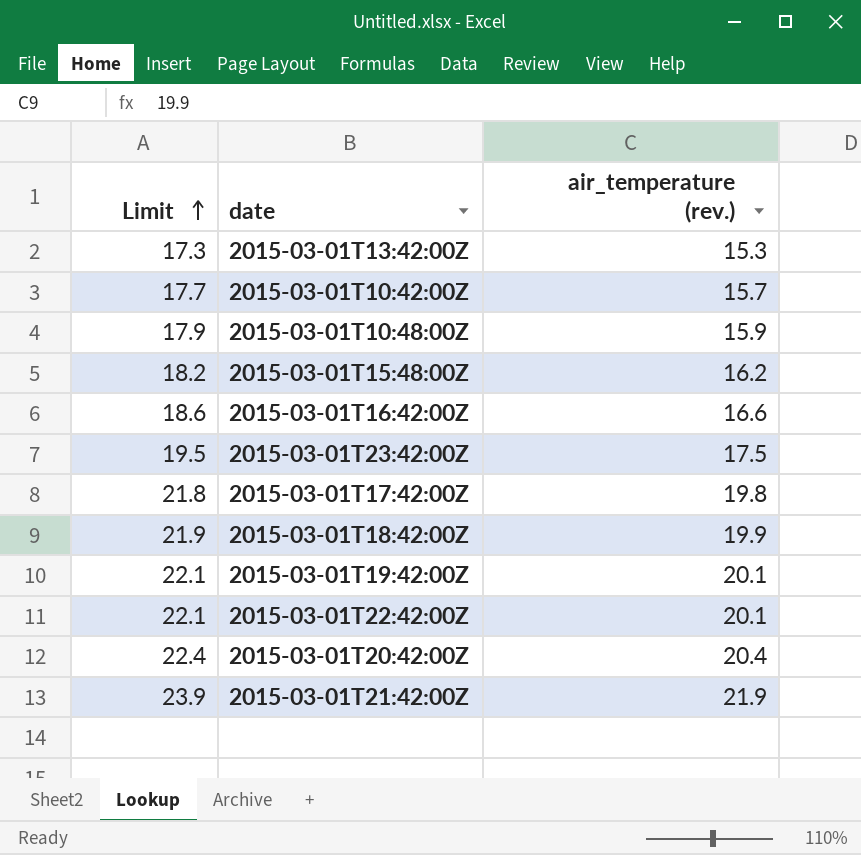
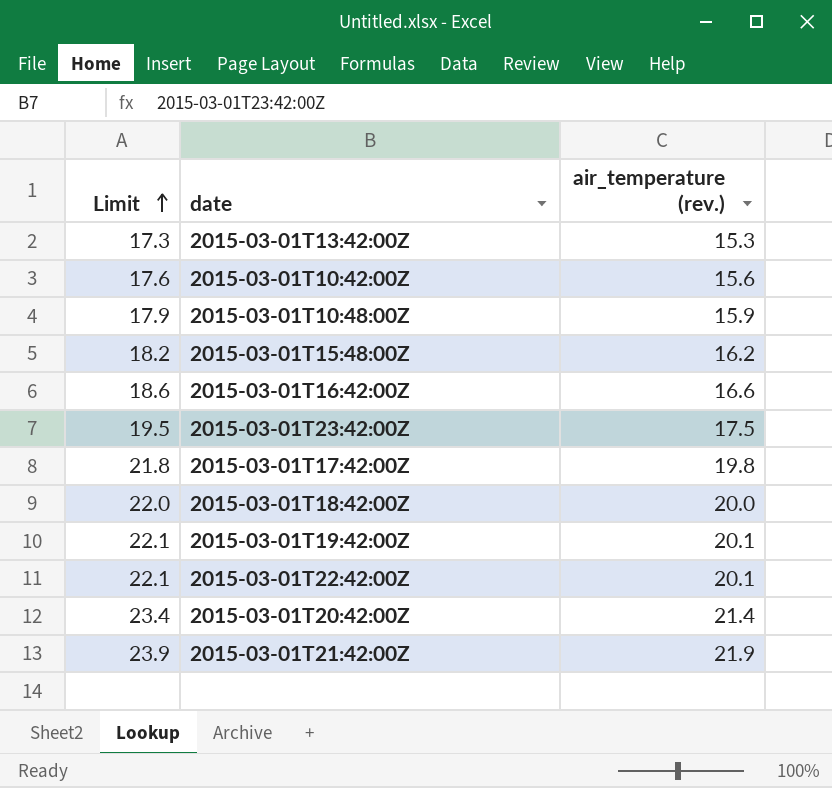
2015-03-01T10:42:00Z | Limit: 17.7 -> 17.6
2015-03-01T10:42:00Z | air_temperature (rev.): 15.7 -> 15.6
2015-03-01T18:42:00Z | Limit: 21.9 -> 22.0
2015-03-01T18:42:00Z | air_temperature (rev.): 19.9 -> 20.0
2015-03-01T20:42:00Z | Limit: 22.4 -> 23.4
2015-03-01T20:42:00Z | air_temperature (rev.): 20.4 -> 21.4

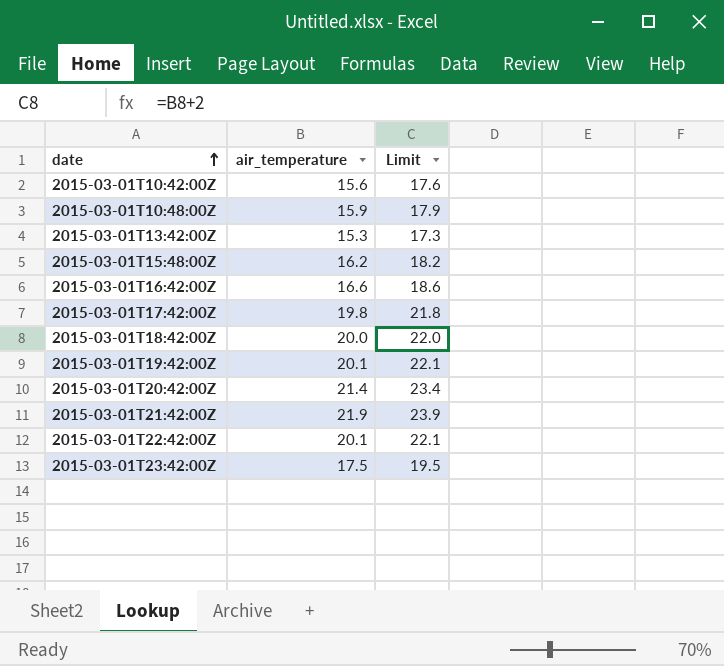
row order: Limit ascending -> date ascending
column name: air_temperature (rev.) -> air_temperature
column Limit | position: 1 -> 3

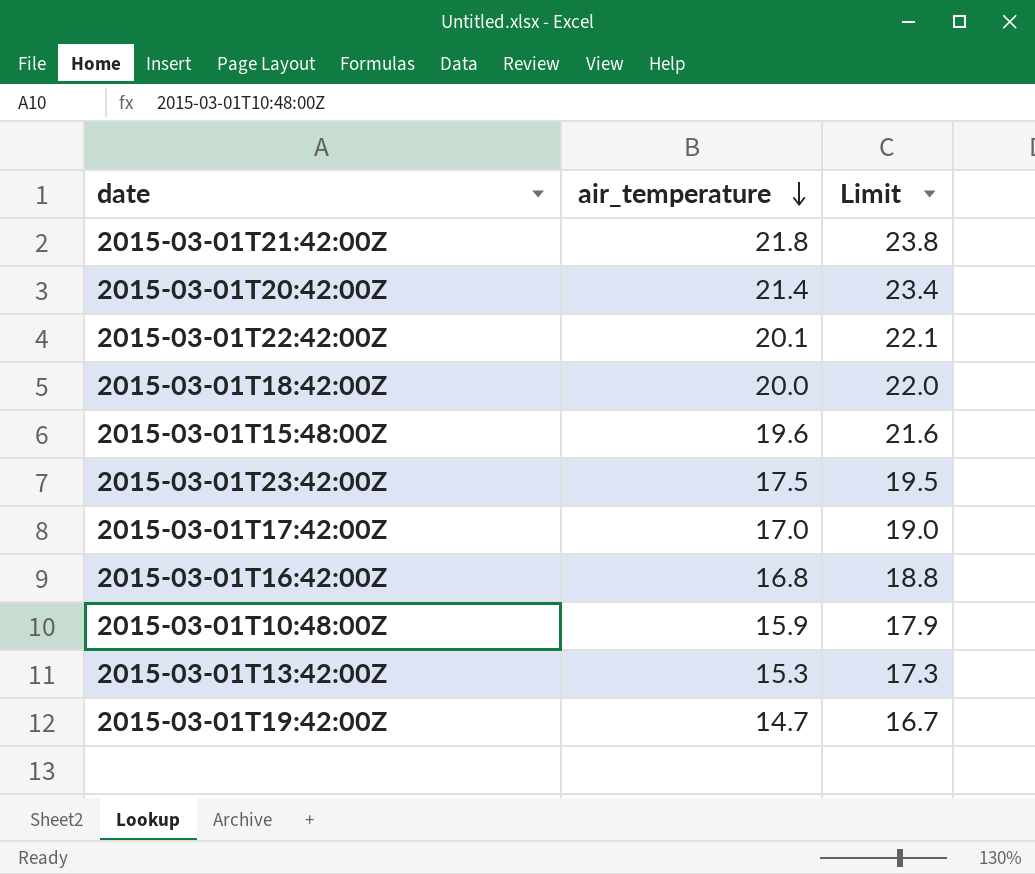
row order: date ascending -> air_temperature descending
row 2015-03-01T10:42:00Z: 15.6 | 17.6 -> none
2015-03-01T21:42:00Z | air_temperature: 21.9 -> 21.8
2015-03-01T21:42:00Z | Limit: 23.9 -> 23.8
2015-03-01T15:48:00Z | air_temperature: 16.2 -> 19.6
2015-03-01T15:48:00Z | Limit: 18.2 -> 21.6
2015-03-01T17:42:00Z | air_temperature: 19.8 -> 17.0
2015-03-01T17:42:00Z | Limit: 21.8 -> 19.0
2015-03-01T16:42:00Z | air_temperature: 16.6 -> 16.8
2015-03-01T16:42:00Z | Limit: 18.6 -> 18.8
2015-03-01T19:42:00Z | air_temperature: 20.1 -> 14.7
2015-03-01T19:42:00Z | Limit: 22.1 -> 16.7

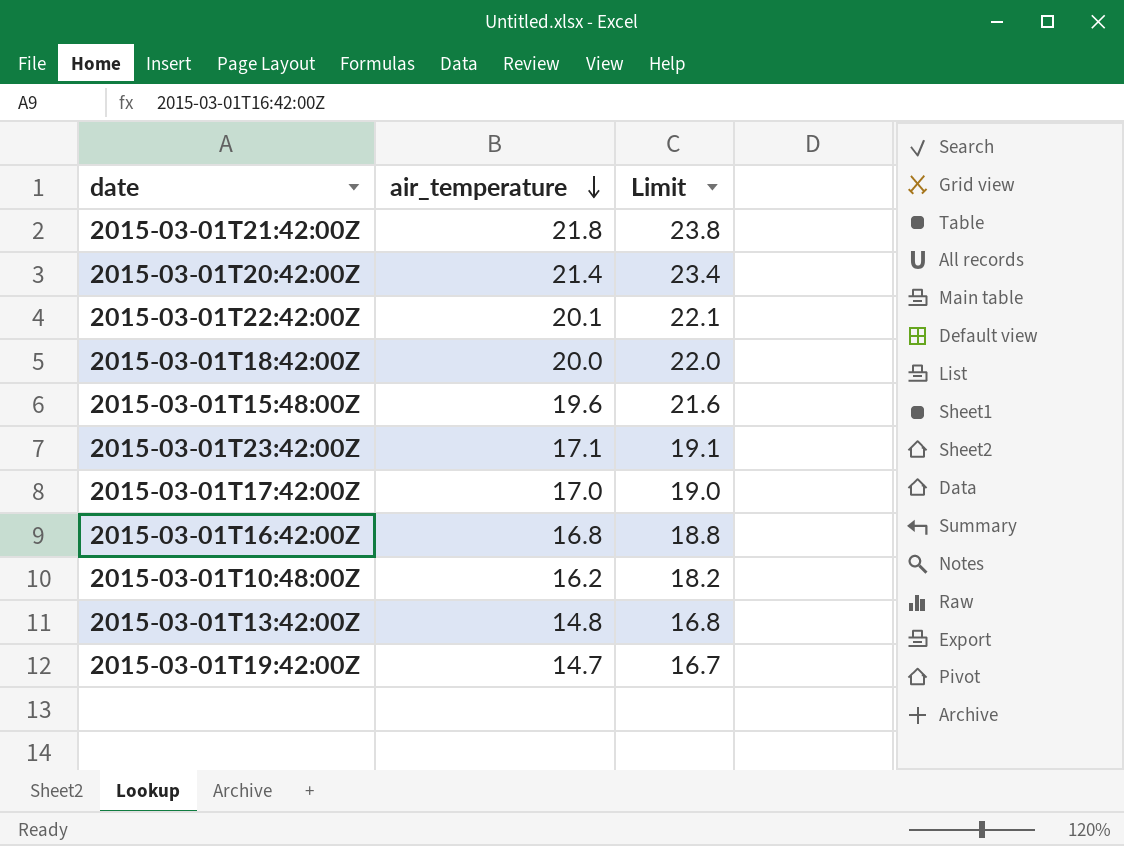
2015-03-01T23:42:00Z | air_temperature: 17.5 -> 17.1
2015-03-01T23:42:00Z | Limit: 19.5 -> 19.1
2015-03-01T10:48:00Z | air_temperature: 15.9 -> 16.2
2015-03-01T10:48:00Z | Limit: 17.9 -> 18.2
2015-03-01T13:42:00Z | air_temperature: 15.3 -> 14.8
2015-03-01T13:42:00Z | Limit: 17.3 -> 16.8

